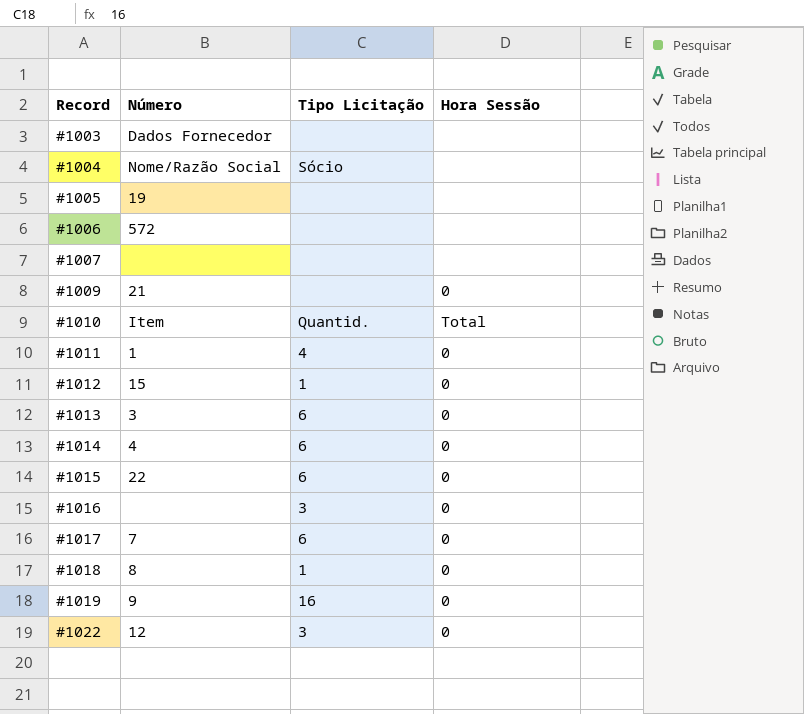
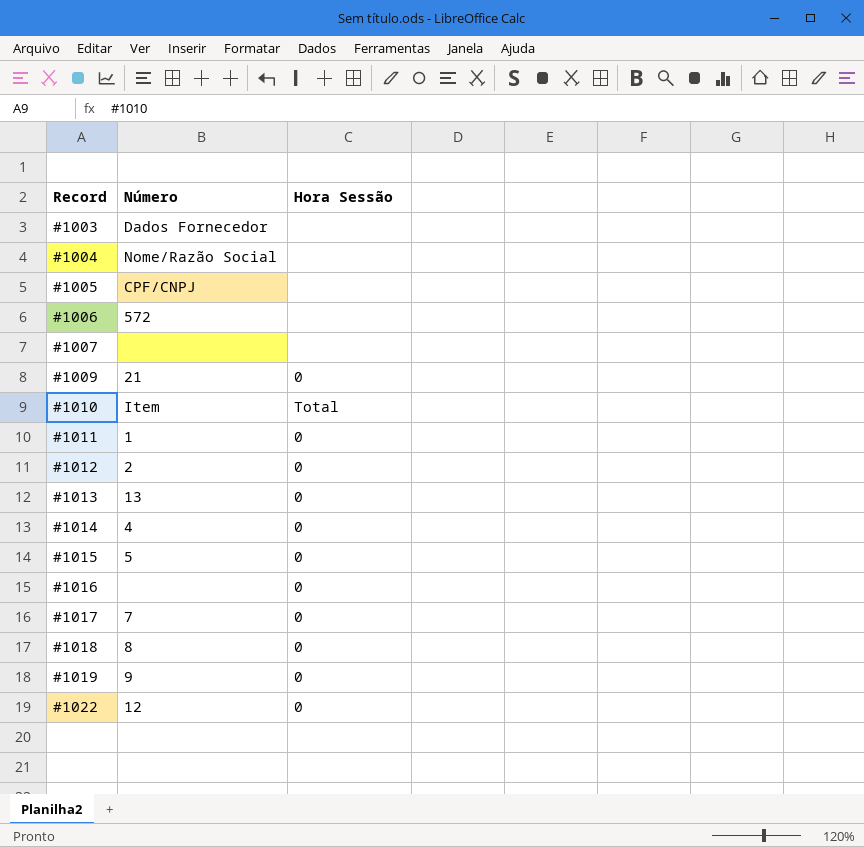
column Tipo Licitação | position: 3 -> none
#1005 | Número: 19 -> CPF/CNPJ
#1012 | Número: 15 -> 2
#1013 | Número: 3 -> 13
#1015 | Número: 22 -> 5

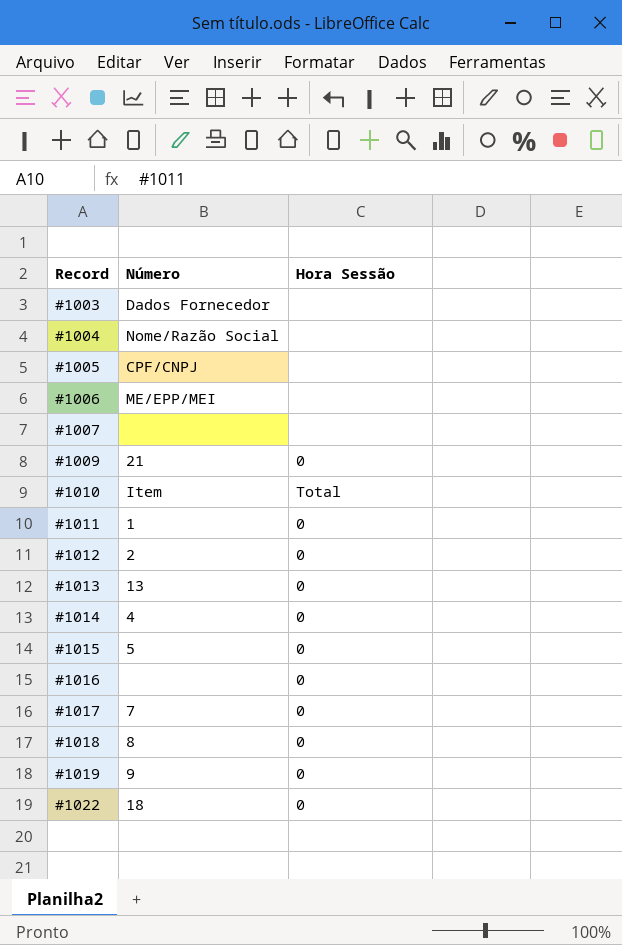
#1006 | Número: 572 -> ME/EPP/MEI
#1022 | Número: 12 -> 18

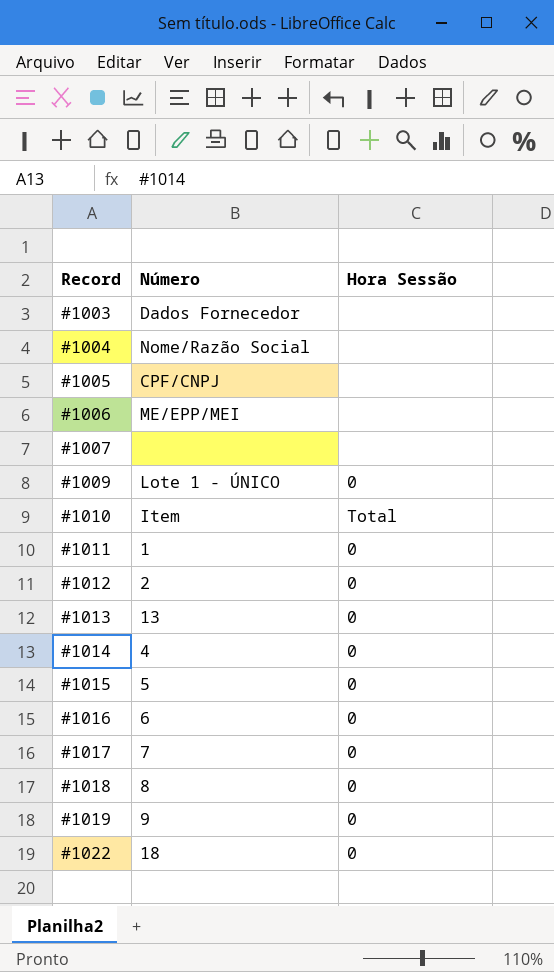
#1009 | Número: 21 -> Lote 1 - ÚNICO
#1016 | Número: none -> 6

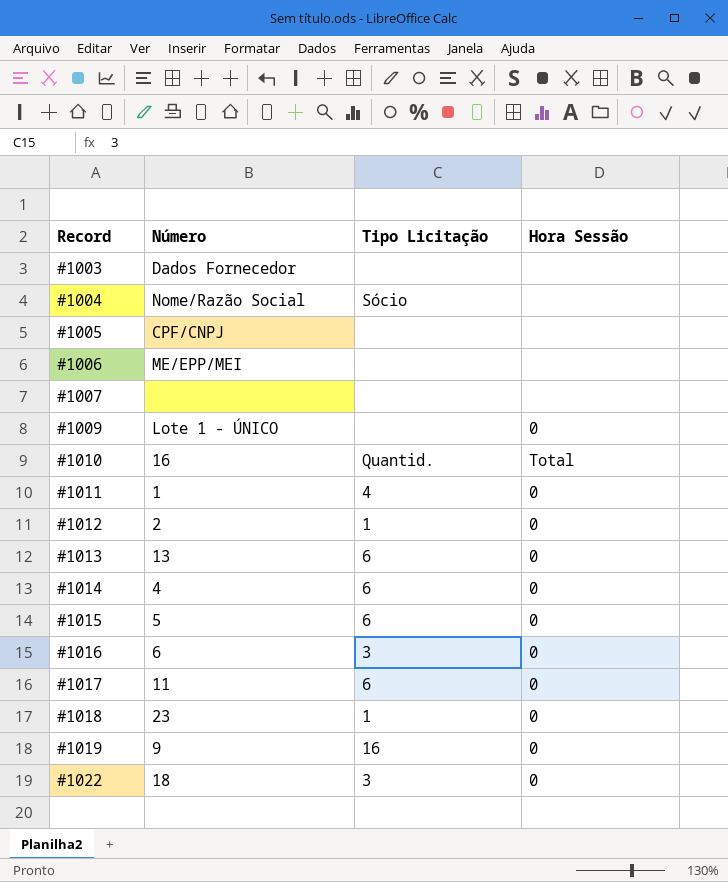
column Tipo Licitação | position: none -> 3
#1010 | Número: Item -> 16
#1017 | Número: 7 -> 11
#1018 | Número: 8 -> 23

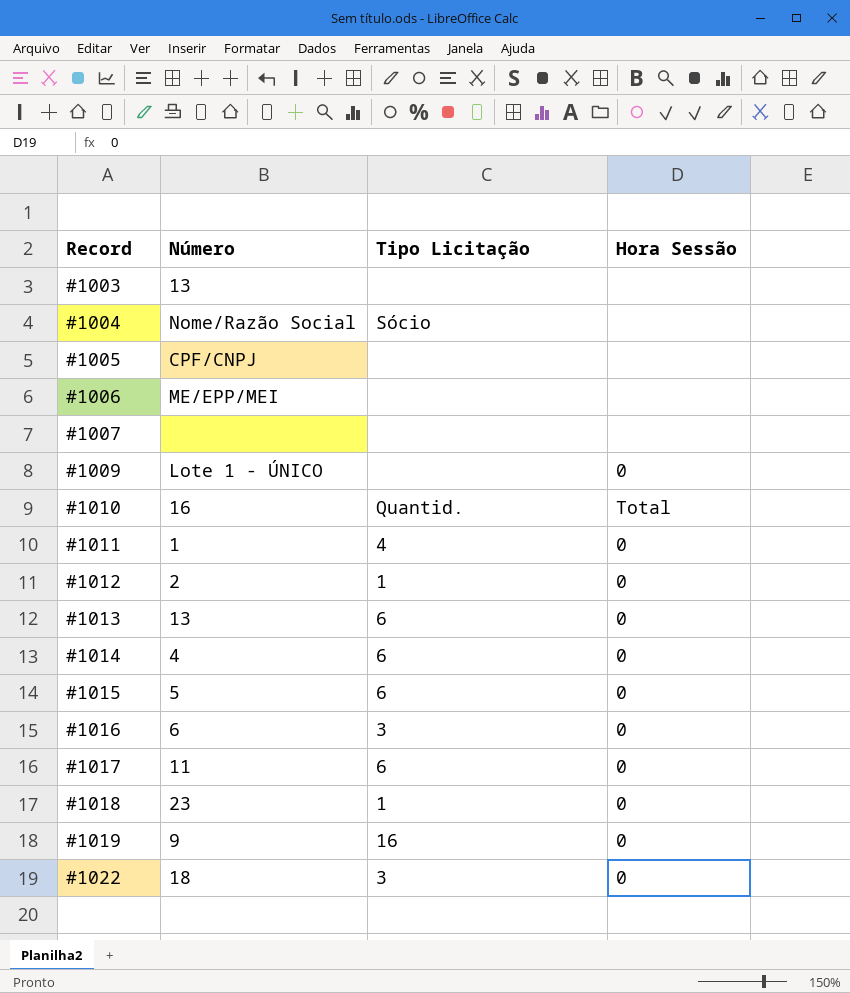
#1003 | Número: Dados Fornecedor -> 13

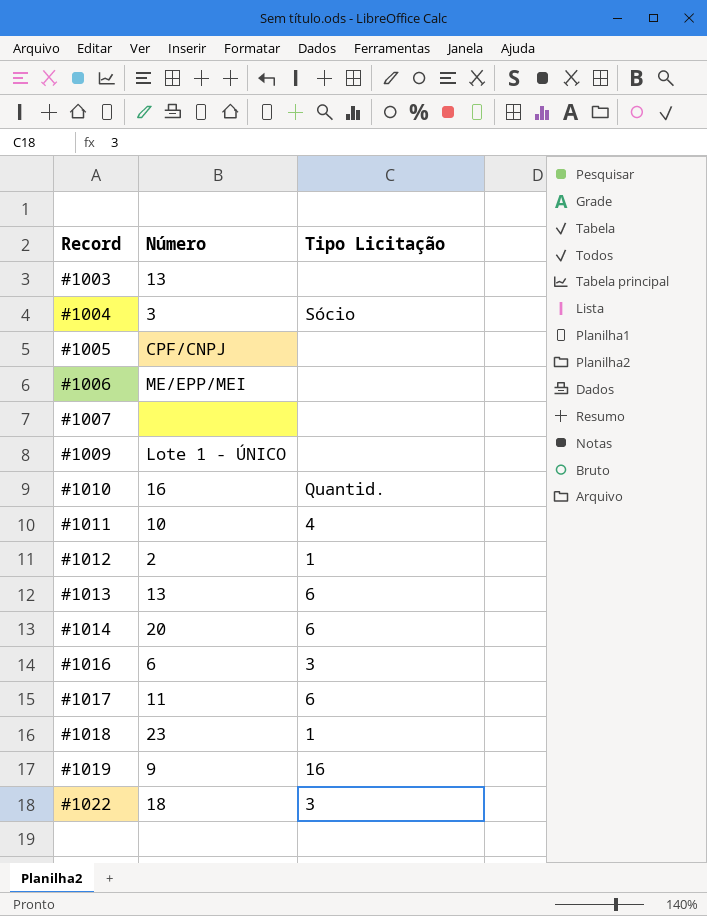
column Hora Sessão | position: 4 -> none
row #1015: 5 | 6 | 0 -> none
#1004 | Número: Nome/Razão Social -> 3
#1011 | Número: 1 -> 10
#1014 | Número: 4 -> 20

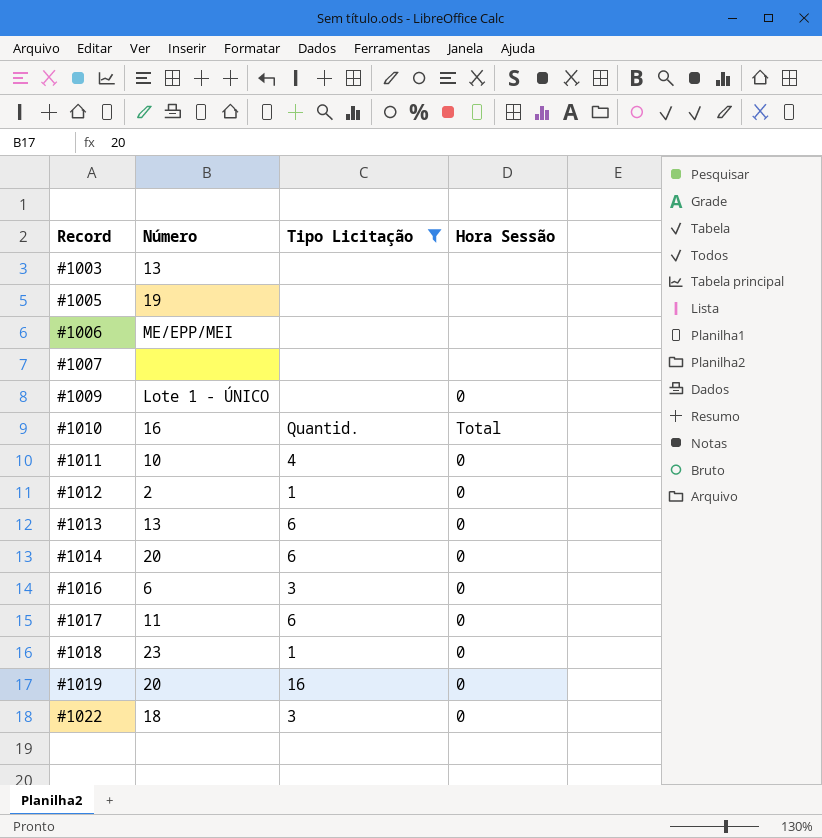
filter: none -> Tipo Licitação != Sócio
column Hora Sessão | position: none -> 4
#1005 | Número: CPF/CNPJ -> 19
#1019 | Número: 9 -> 20

